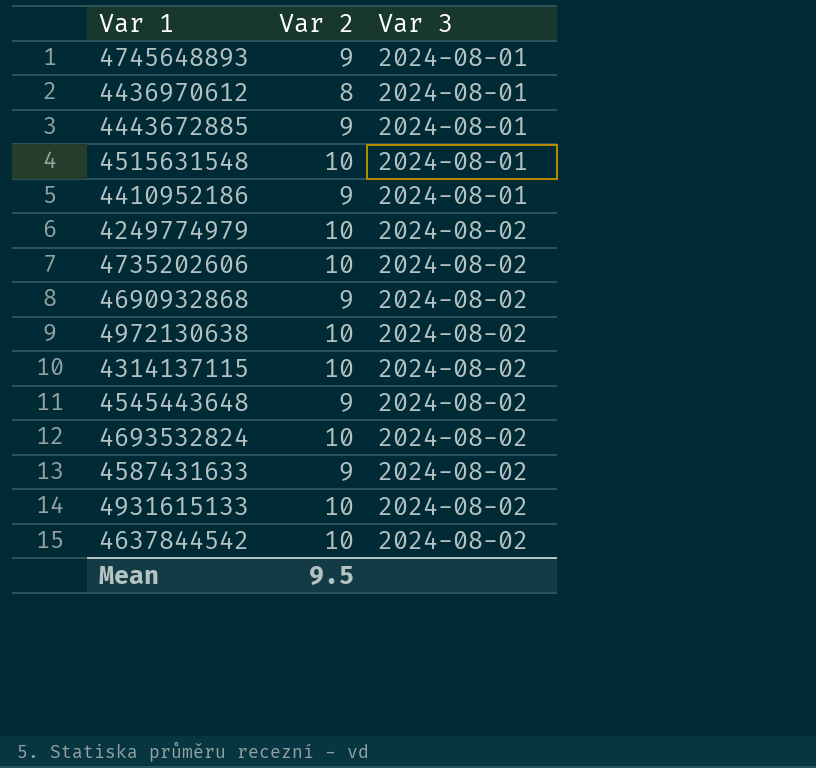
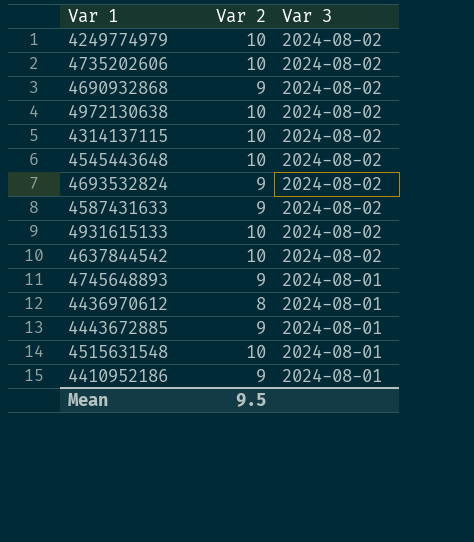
row order: Var 3 ascending -> Var 3 descending
4545443648 | Var 2: 9 -> 10
4693532824 | Var 2: 10 -> 9

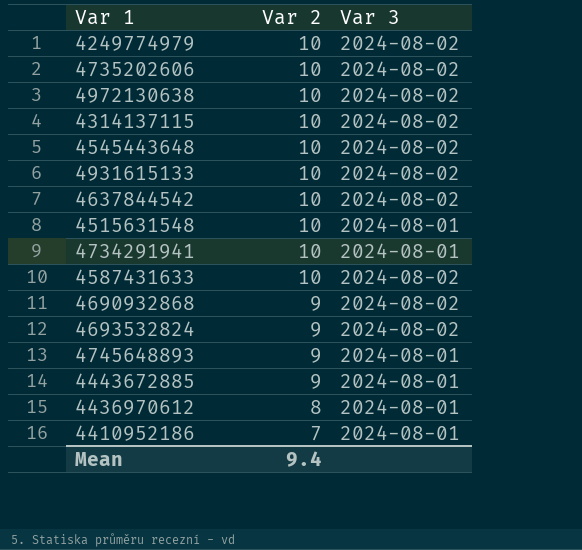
row order: Var 3 descending -> Var 2 descending
row 4734291941: none -> 10 | 2024-08-01
4587431633 | Var 2: 9 -> 10
4410952186 | Var 2: 9 -> 7
Mean | Var 2: 9.5 -> 9.4

